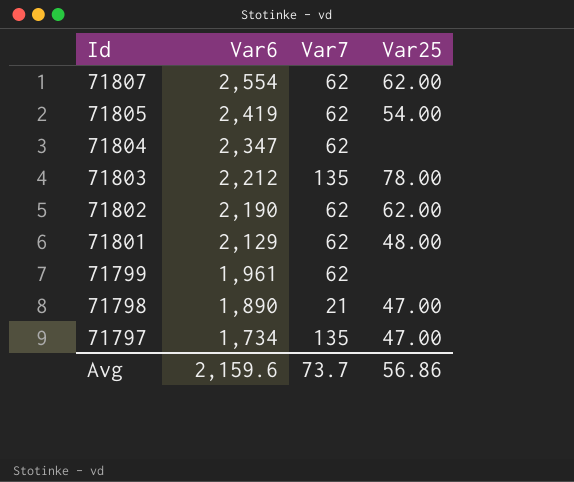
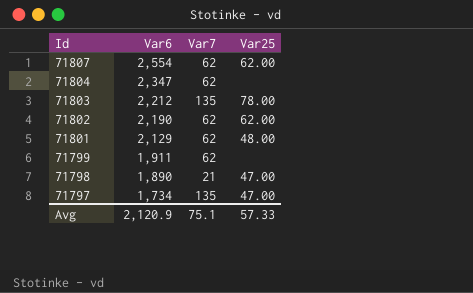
row 71805: 2,419 | 62 | 54.00 -> none
71799 | Var6: 1,961 -> 1,911
Avg | Var6: 2,159.6 -> 2,120.9
Avg | Var7: 73.7 -> 75.1
Avg | Var25: 56.86 -> 57.33

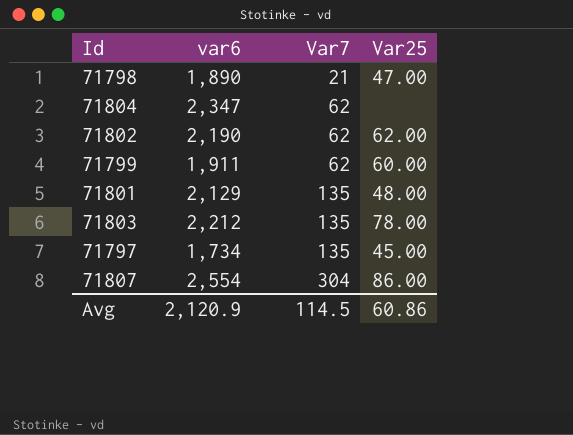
row order: Id descending -> Var7 ascending
column name: Var6 -> var6
71799 | Var25: none -> 60.00
71801 | Var7: 62 -> 135
71797 | Var25: 47.00 -> 45.00
71807 | Var7: 62 -> 304
71807 | Var25: 62.00 -> 86.00
Avg | Var7: 75.1 -> 114.5
Avg | Var25: 57.33 -> 60.86

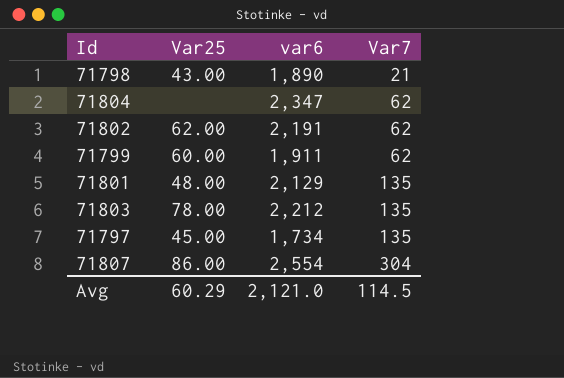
column Var25 | position: 4 -> 2
71798 | Var25: 47.00 -> 43.00
71802 | var6: 2,190 -> 2,191
Avg | Var25: 60.86 -> 60.29
Avg | var6: 2,120.9 -> 2,121.0

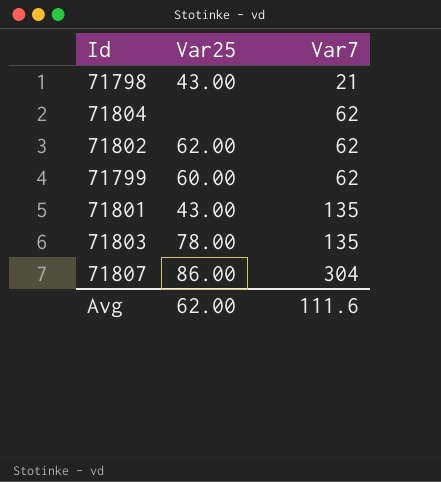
column var6 | position: 3 -> none
row 71797: 45.00 | 1,734 | 135 -> none
71801 | Var25: 48.00 -> 43.00
Avg | Var25: 60.29 -> 62.00
Avg | Var7: 114.5 -> 111.6

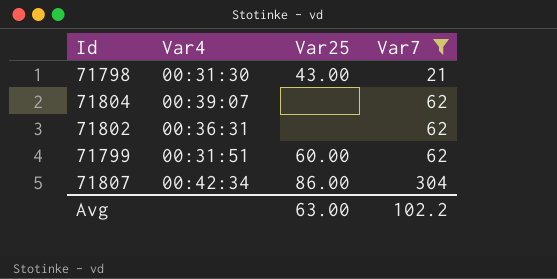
filter: none -> Var7 != 135
column Var4 | position: none -> 2
71802 | Var25: 62.00 -> none
Avg | Var25: 62.00 -> 63.00
Avg | Var7: 111.6 -> 102.2

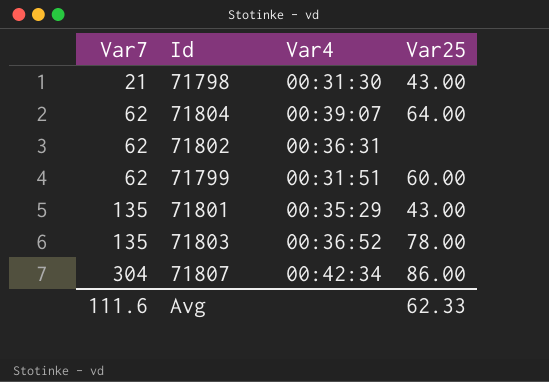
filter: Var7 != 135 -> none
column Var7 | position: 4 -> 1
71804 | Var25: none -> 64.00
Avg | Var7: 102.2 -> 111.6
Avg | Var25: 63.00 -> 62.33

